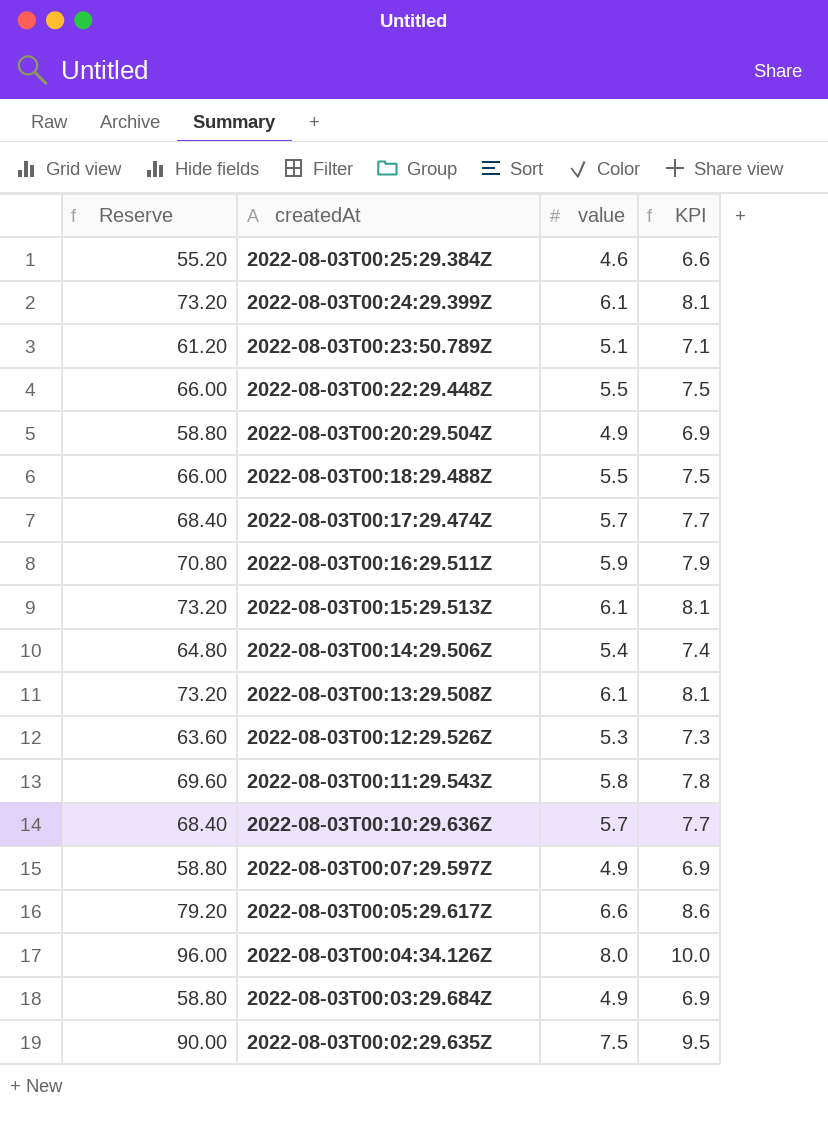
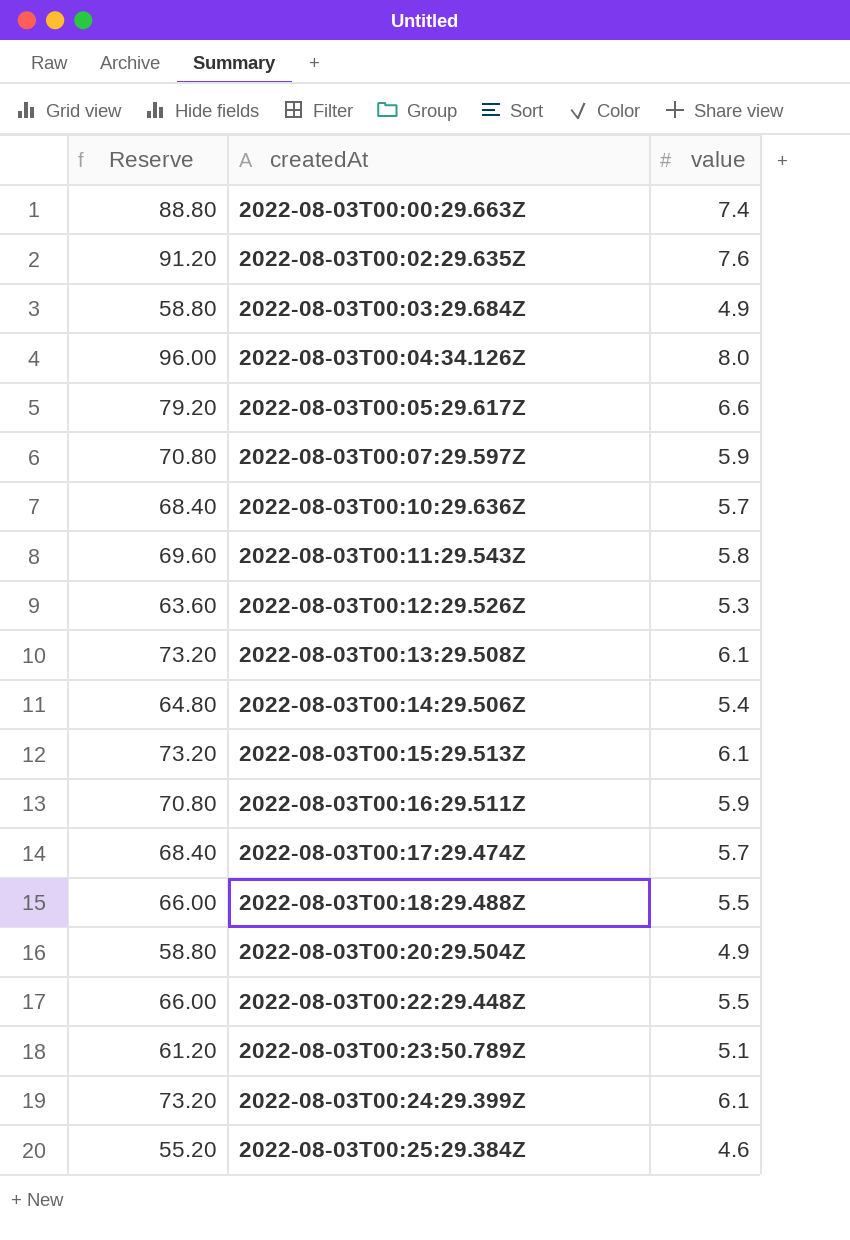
row order: createdAt descending -> createdAt ascending
column KPI | formula: [value] + 2 -> none
row 2022-08-03T00:00:29.663Z: none -> 88.80 | 7.4
2022-08-03T00:02:29.635Z | Reserve: 90.00 -> 91.20
2022-08-03T00:02:29.635Z | value: 7.5 -> 7.6
2022-08-03T00:07:29.597Z | Reserve: 58.80 -> 70.80
2022-08-03T00:07:29.597Z | value: 4.9 -> 5.9

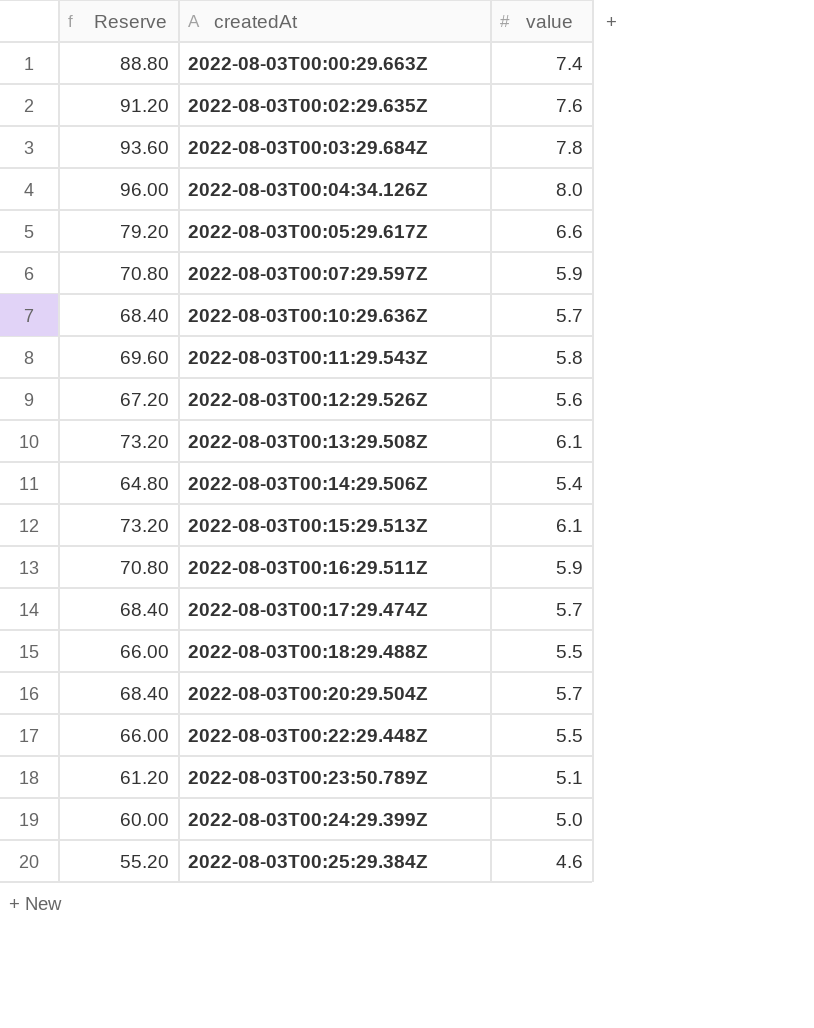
2022-08-03T00:03:29.684Z | Reserve: 58.80 -> 93.60
2022-08-03T00:03:29.684Z | value: 4.9 -> 7.8
2022-08-03T00:12:29.526Z | Reserve: 63.60 -> 67.20
2022-08-03T00:12:29.526Z | value: 5.3 -> 5.6
2022-08-03T00:20:29.504Z | Reserve: 58.80 -> 68.40
2022-08-03T00:20:29.504Z | value: 4.9 -> 5.7
2022-08-03T00:24:29.399Z | Reserve: 73.20 -> 60.00
2022-08-03T00:24:29.399Z | value: 6.1 -> 5.0

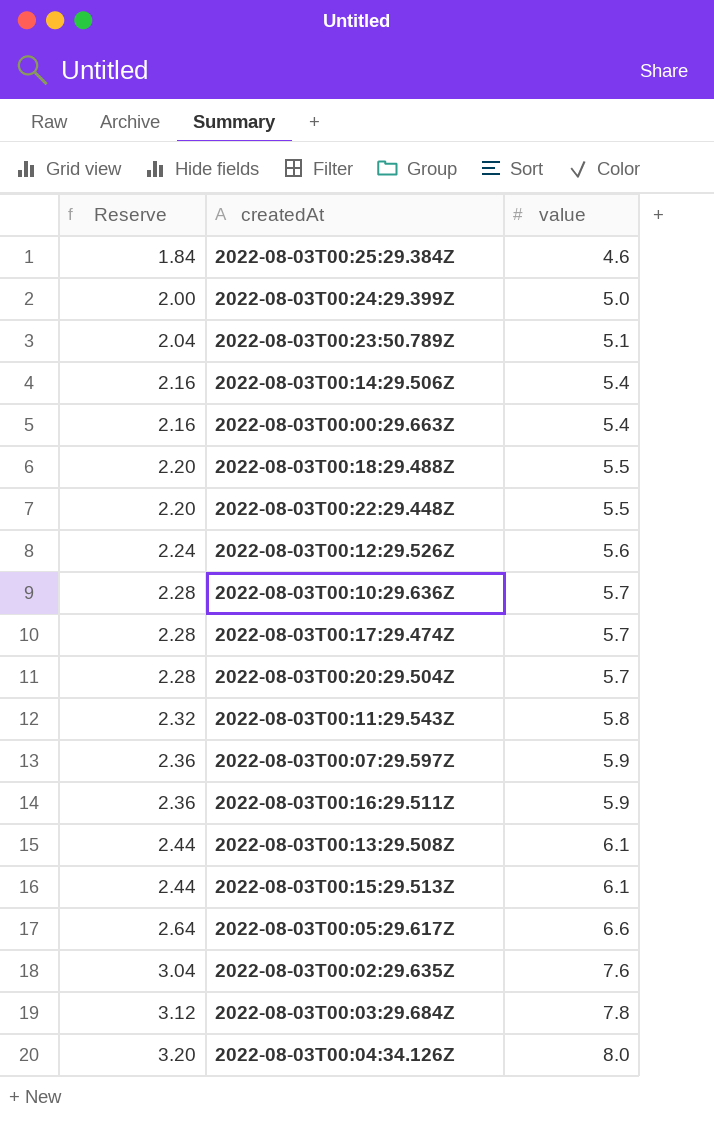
row order: createdAt ascending -> Reserve ascending
column Reserve | formula: [value] * 12 -> [value] * 0.4
2022-08-03T00:00:29.663Z | value: 7.4 -> 5.4

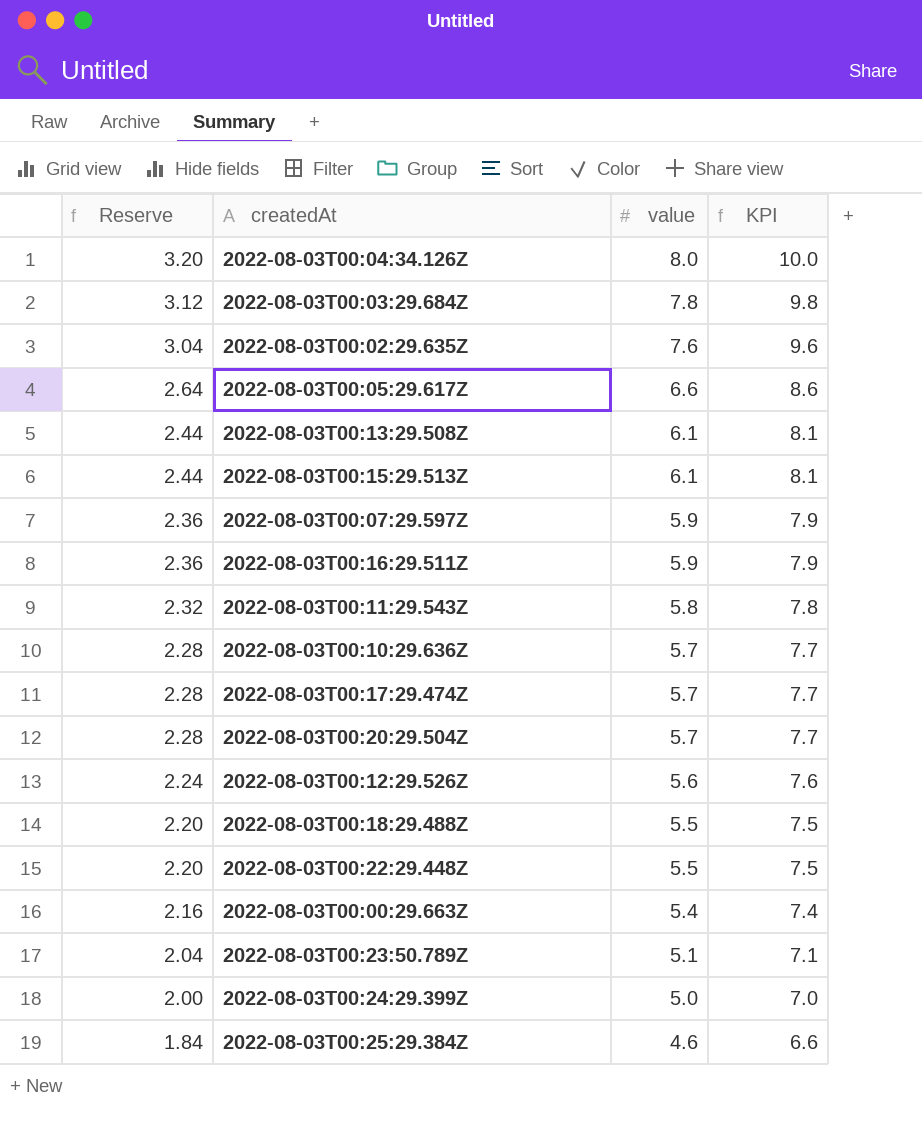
row order: Reserve ascending -> Reserve descending
column KPI | formula: none -> [value] + 2
row 2022-08-03T00:14:29.506Z: 2.16 | 5.4 -> none

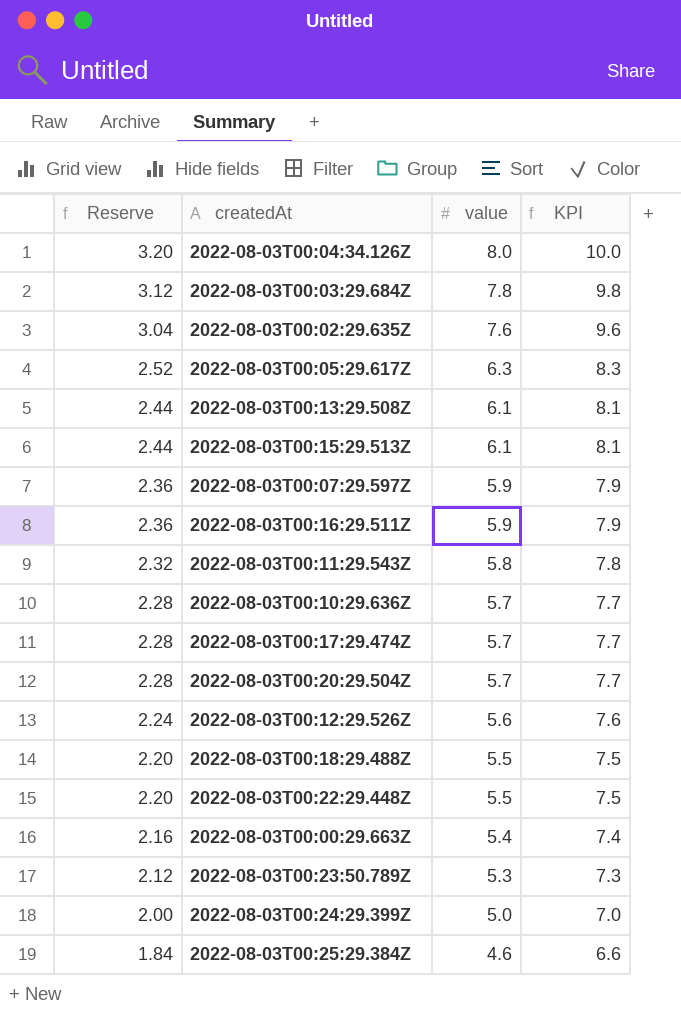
2022-08-03T00:05:29.617Z | Reserve: 2.64 -> 2.52
2022-08-03T00:05:29.617Z | value: 6.6 -> 6.3
2022-08-03T00:05:29.617Z | KPI: 8.6 -> 8.3
2022-08-03T00:23:50.789Z | Reserve: 2.04 -> 2.12
2022-08-03T00:23:50.789Z | value: 5.1 -> 5.3
2022-08-03T00:23:50.789Z | KPI: 7.1 -> 7.3

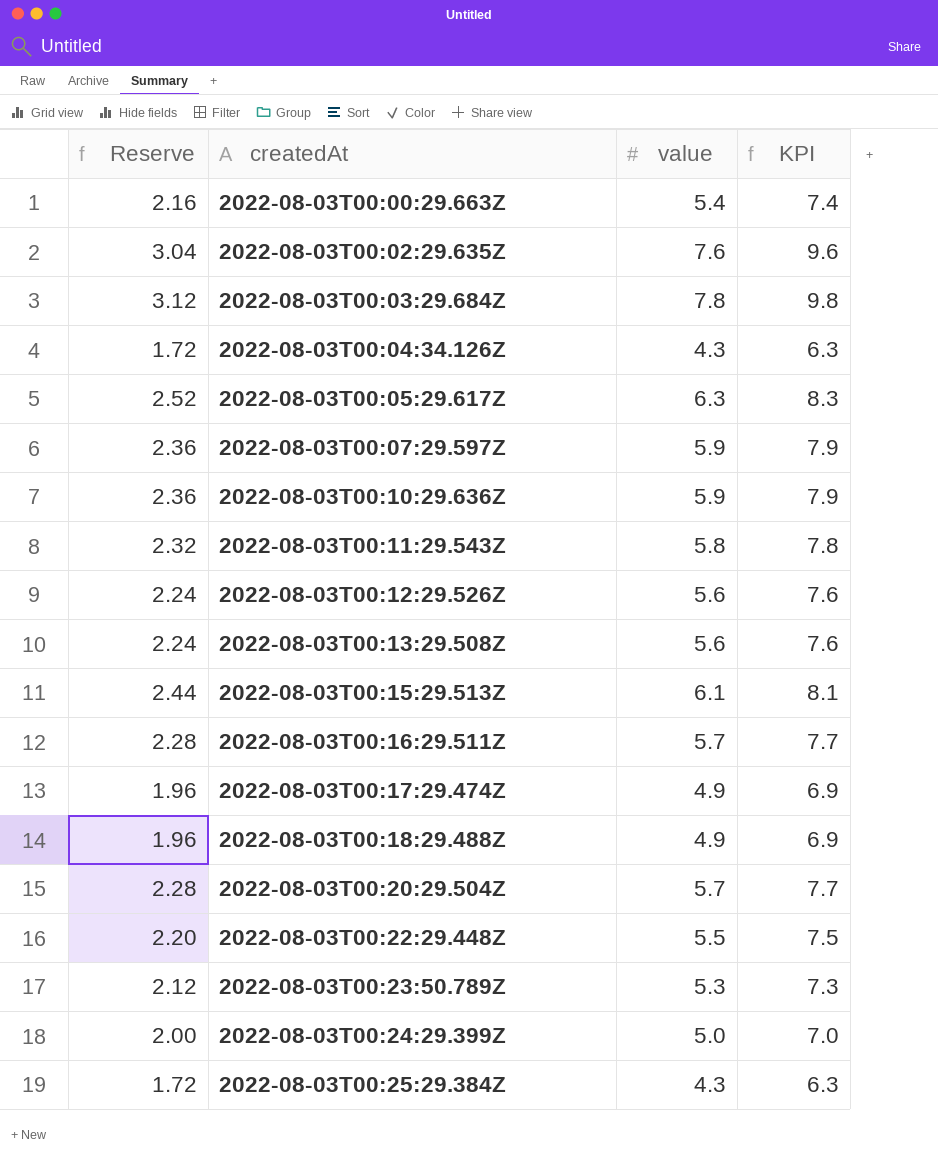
row order: Reserve descending -> createdAt ascending
2022-08-03T00:04:34.126Z | Reserve: 3.20 -> 1.72
2022-08-03T00:04:34.126Z | value: 8.0 -> 4.3
2022-08-03T00:04:34.126Z | KPI: 10.0 -> 6.3
2022-08-03T00:10:29.636Z | Reserve: 2.28 -> 2.36
2022-08-03T00:10:29.636Z | value: 5.7 -> 5.9
2022-08-03T00:10:29.636Z | KPI: 7.7 -> 7.9
2022-08-03T00:13:29.508Z | Reserve: 2.44 -> 2.24
2022-08-03T00:13:29.508Z | value: 6.1 -> 5.6
2022-08-03T00:13:29.508Z | KPI: 8.1 -> 7.6
2022-08-03T00:16:29.511Z | Reserve: 2.36 -> 2.28
2022-08-03T00:16:29.511Z | value: 5.9 -> 5.7
2022-08-03T00:16:29.511Z | KPI: 7.9 -> 7.7
2022-08-03T00:17:29.474Z | Reserve: 2.28 -> 1.96
2022-08-03T00:17:29.474Z | value: 5.7 -> 4.9
2022-08-03T00:17:29.474Z | KPI: 7.7 -> 6.9
2022-08-03T00:18:29.488Z | Reserve: 2.20 -> 1.96
2022-08-03T00:18:29.488Z | value: 5.5 -> 4.9
2022-08-03T00:18:29.488Z | KPI: 7.5 -> 6.9
2022-08-03T00:25:29.384Z | Reserve: 1.84 -> 1.72
2022-08-03T00:25:29.384Z | value: 4.6 -> 4.3
2022-08-03T00:25:29.384Z | KPI: 6.6 -> 6.3

